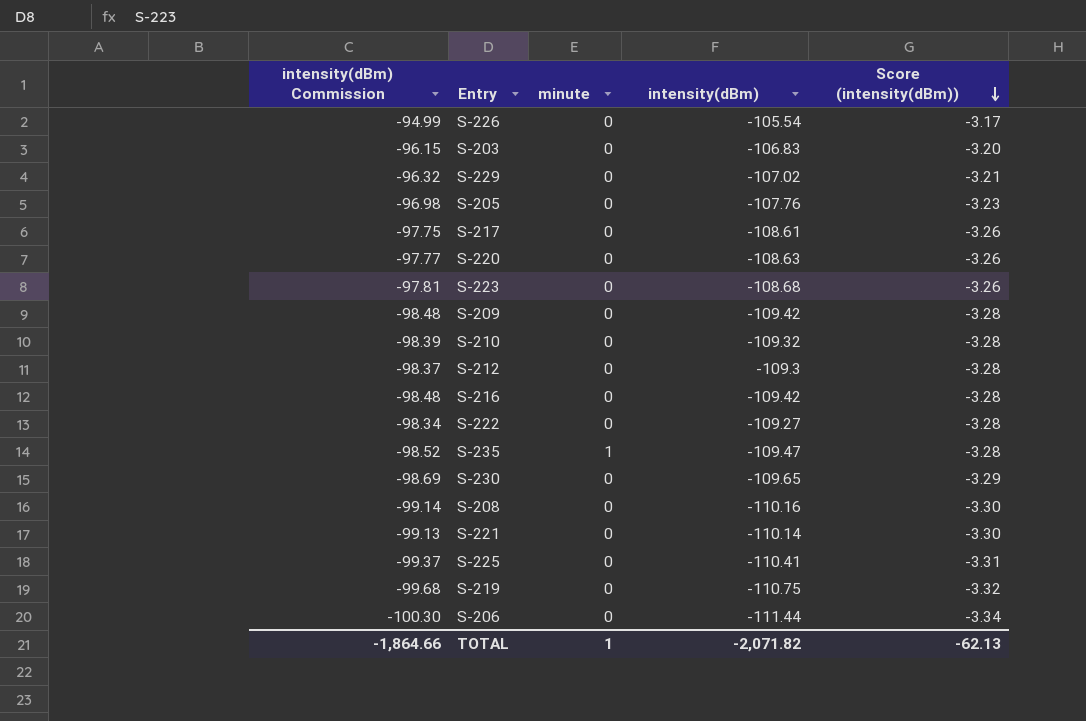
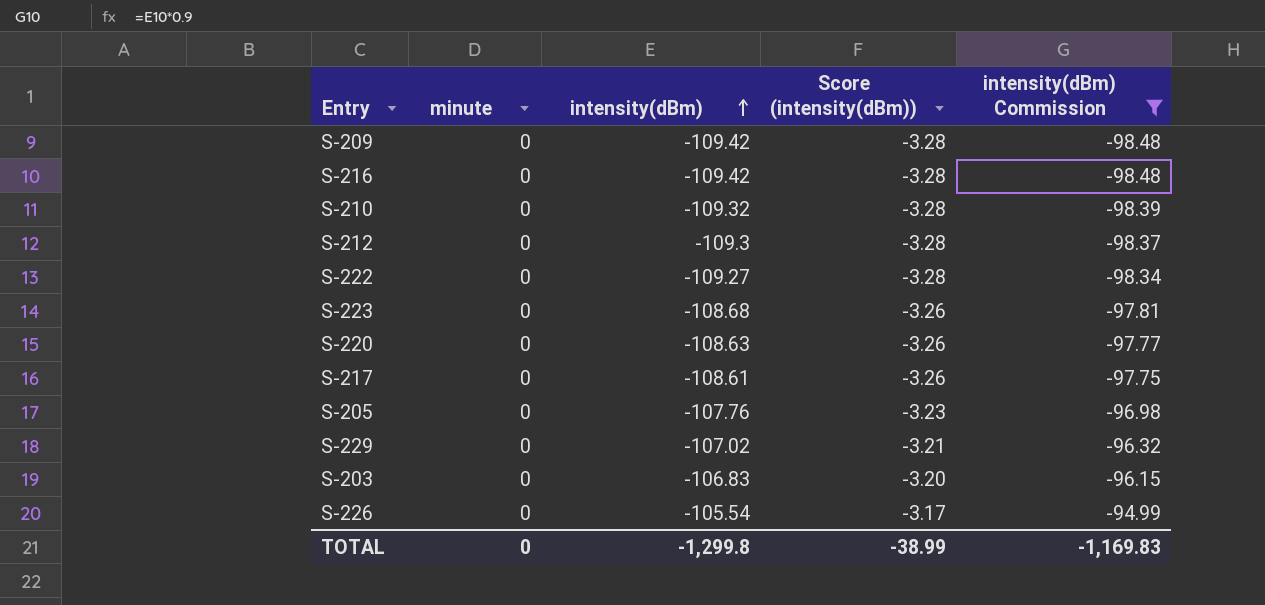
filter: none -> intensity(dBm) Commission >= -98.48
row order: Score (intensity(dBm)) descending -> intensity(dBm) ascending
column intensity(dBm) Commission | position: 1 -> 5
TOTAL | minute: 1 -> 0
TOTAL | intensity(dBm): -2,071.82 -> -1,299.8
TOTAL | Score (intensity(dBm)): -62.13 -> -38.99
TOTAL | intensity(dBm) Commission: -1,864.66 -> -1,169.83

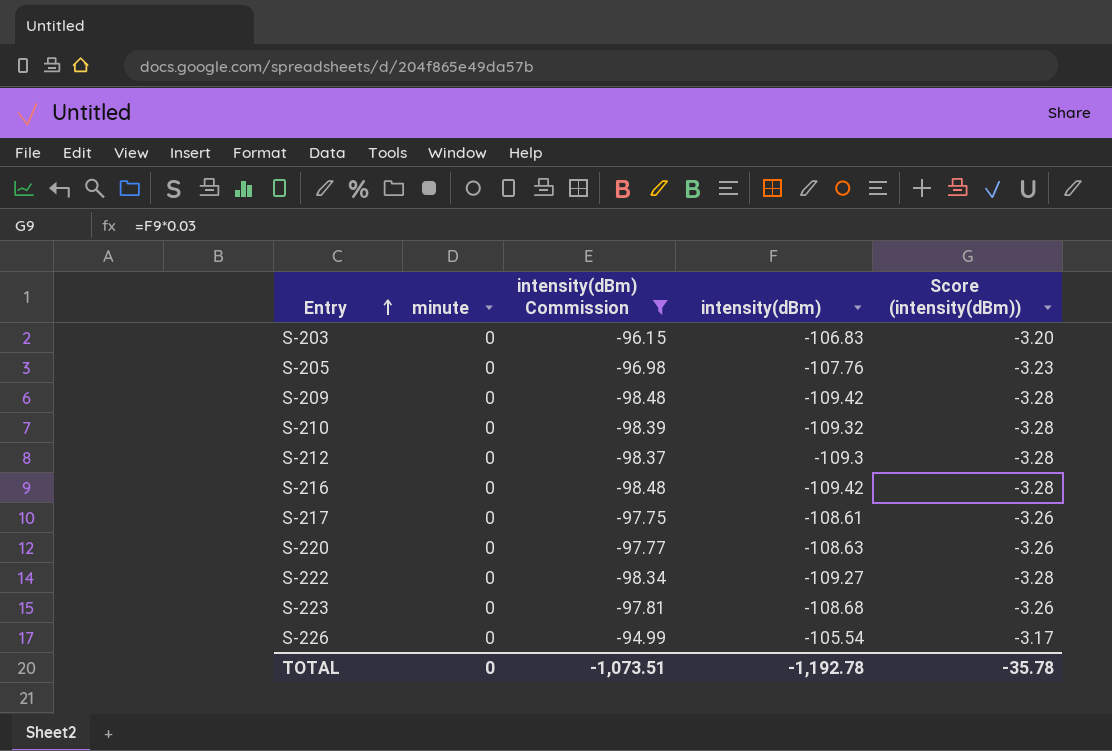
row order: intensity(dBm) ascending -> Entry ascending
column intensity(dBm) Commission | position: 5 -> 3
row S-229: 0 | -107.02 | -3.21 | -96.32 -> none
TOTAL | intensity(dBm) Commission: -1,169.83 -> -1,073.51
TOTAL | intensity(dBm): -1,299.8 -> -1,192.78
TOTAL | Score (intensity(dBm)): -38.99 -> -35.78

